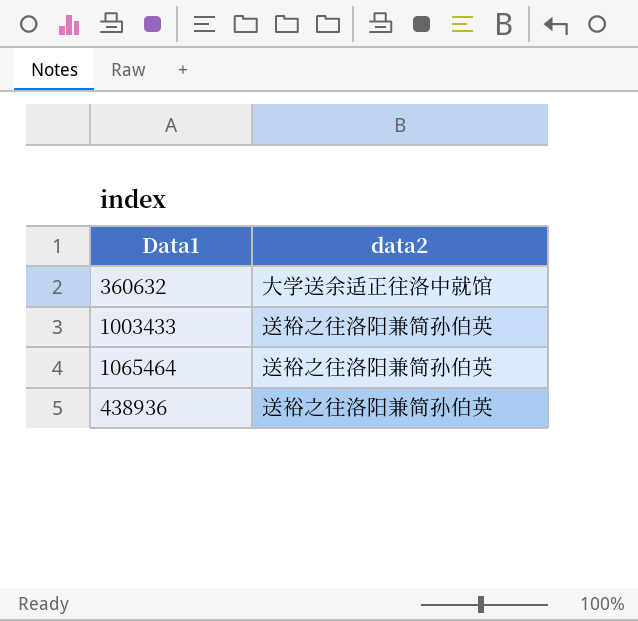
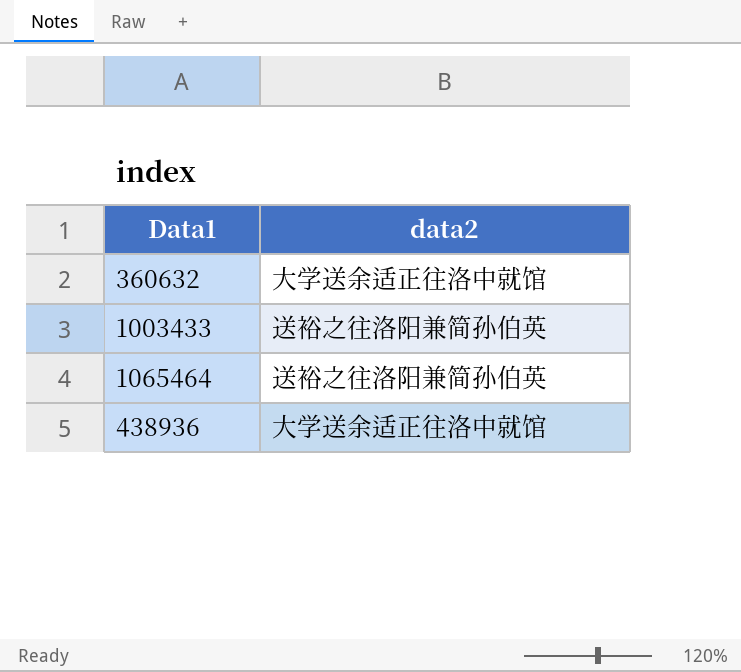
438936 | data2: 送裕之往洛阳兼简孙伯英 -> 大学送余适正往洛中就馆

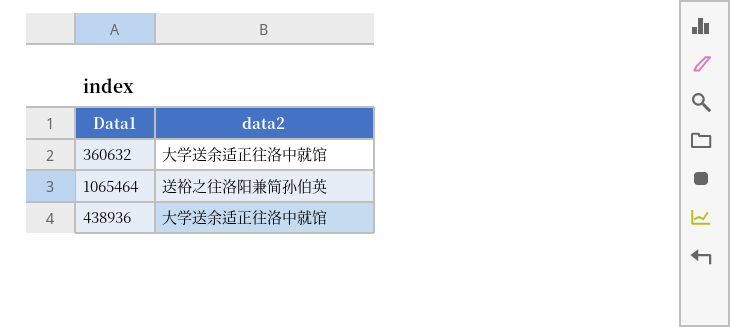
row 1003433: 送裕之往洛阳兼简孙伯英 -> none

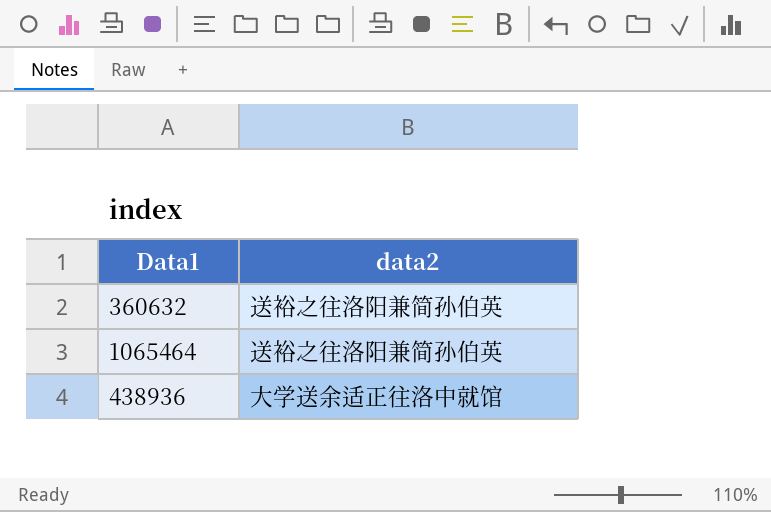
360632 | data2: 大学送余适正往洛中就馆 -> 送裕之往洛阳兼简孙伯英

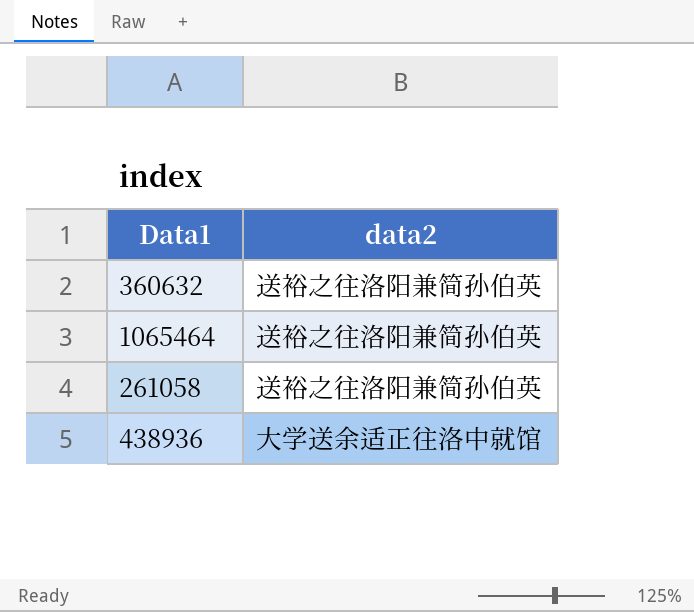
row 261058: none -> 送裕之往洛阳兼简孙伯英

